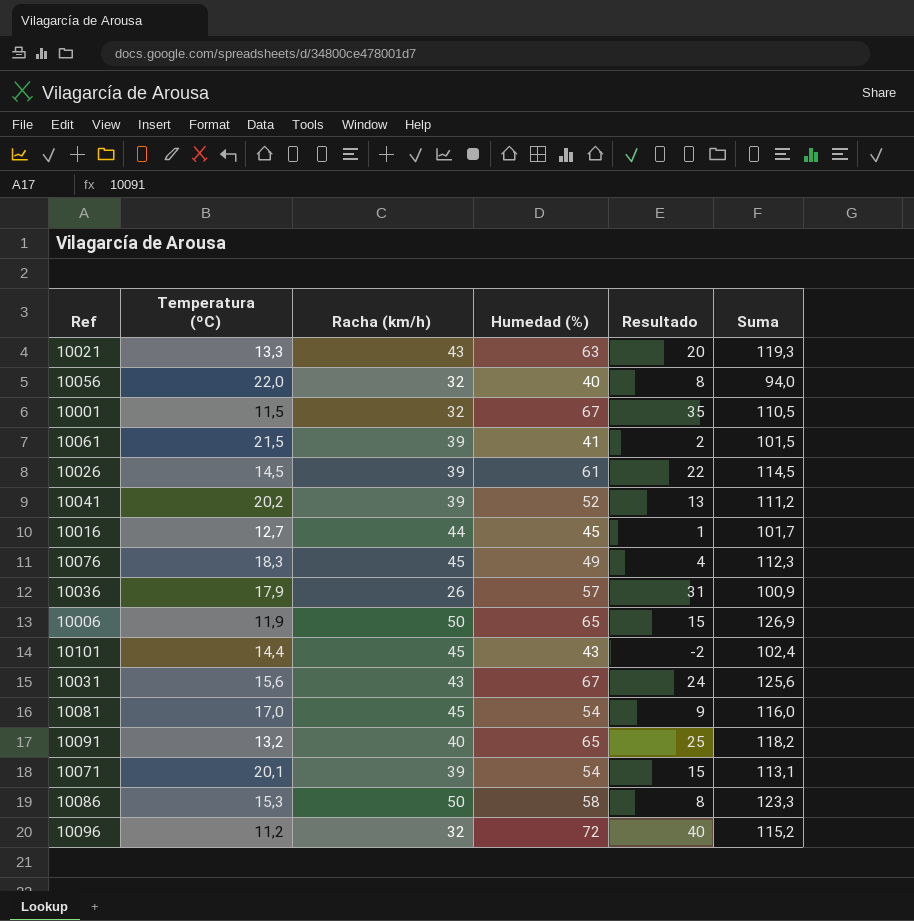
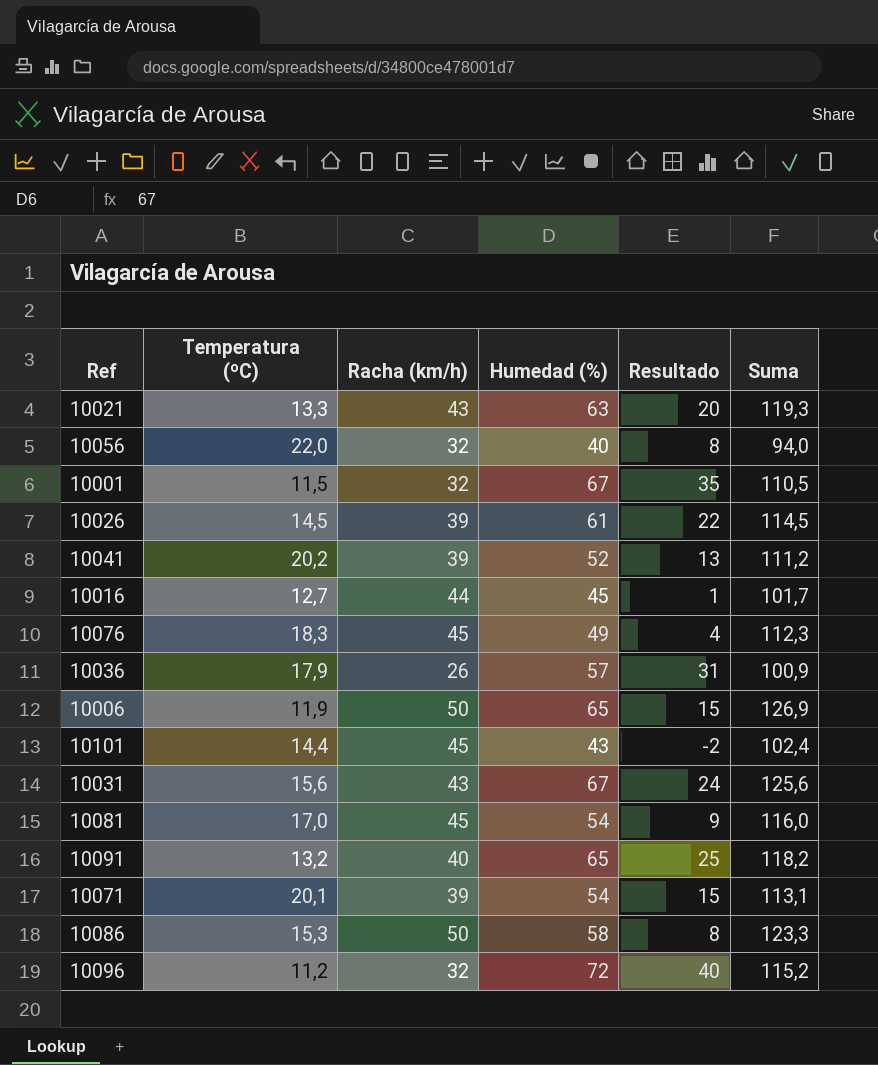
row 10061: 21,5 | 39 | 41 | 2 | 101,5 -> none

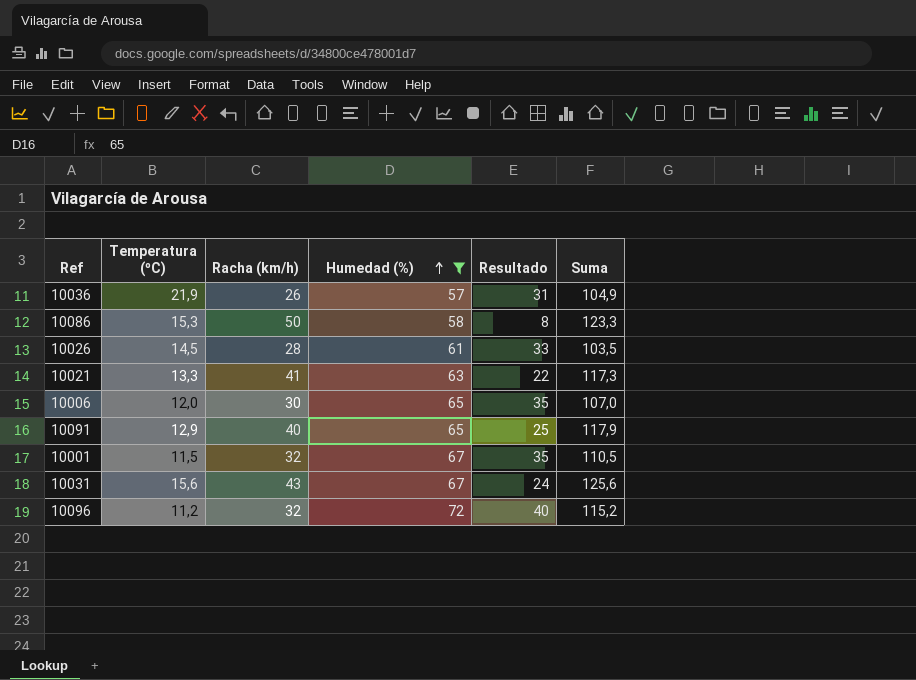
filter: none -> Humedad (%) >= 57
row order: none -> Humedad (%) ascending
10036 | Temperatura (ºC): 17,9 -> 21,9
10036 | Suma: 100,9 -> 104,9
10026 | Racha (km/h): 39 -> 28
10026 | Resultado: 22 -> 33
10026 | Suma: 114,5 -> 103,5
10021 | Racha (km/h): 43 -> 41
10021 | Resultado: 20 -> 22
10021 | Suma: 119,3 -> 117,3
10006 | Temperatura (ºC): 11,9 -> 12,0
10006 | Racha (km/h): 50 -> 30
10006 | Resultado: 15 -> 35
10006 | Suma: 126,9 -> 107,0
10091 | Temperatura (ºC): 13,2 -> 12,9
10091 | Suma: 118,2 -> 117,9

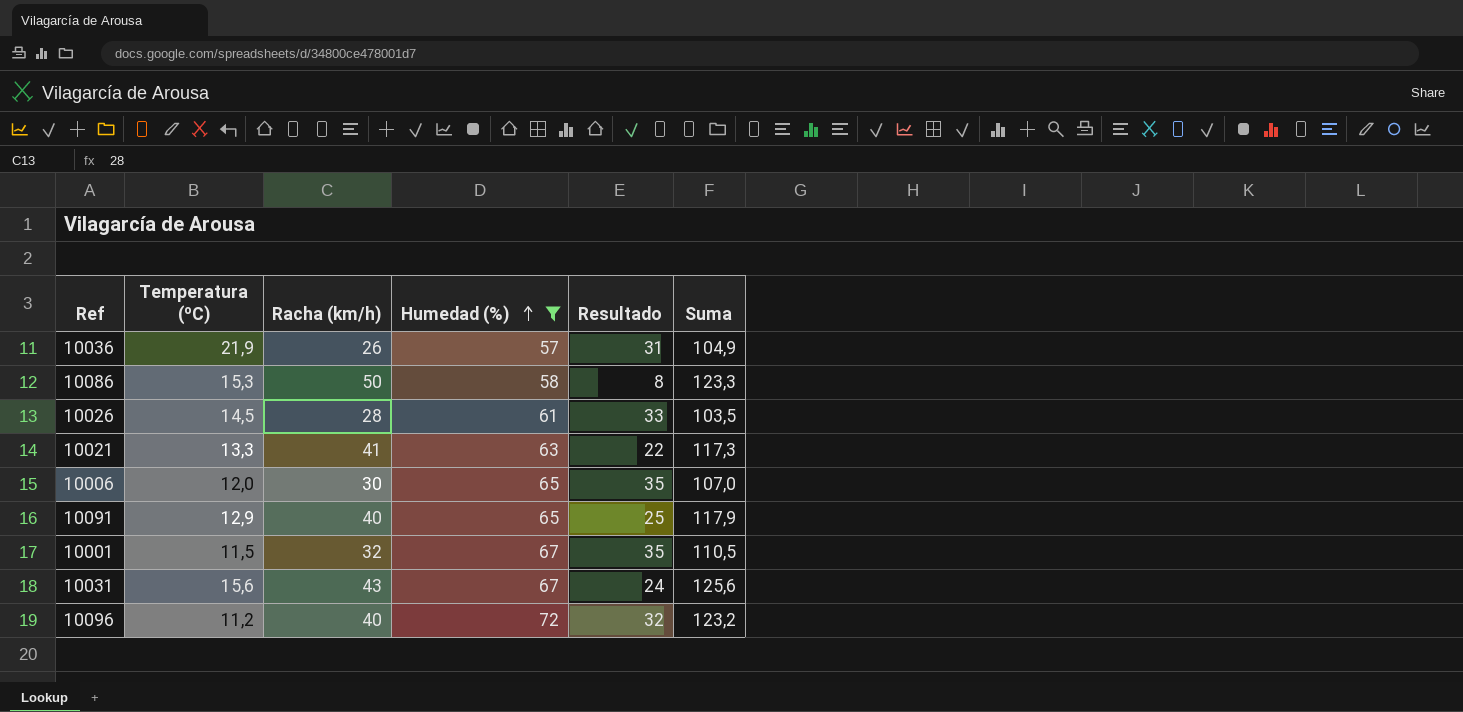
10096 | Racha (km/h): 32 -> 40
10096 | Resultado: 40 -> 32
10096 | Suma: 115,2 -> 123,2

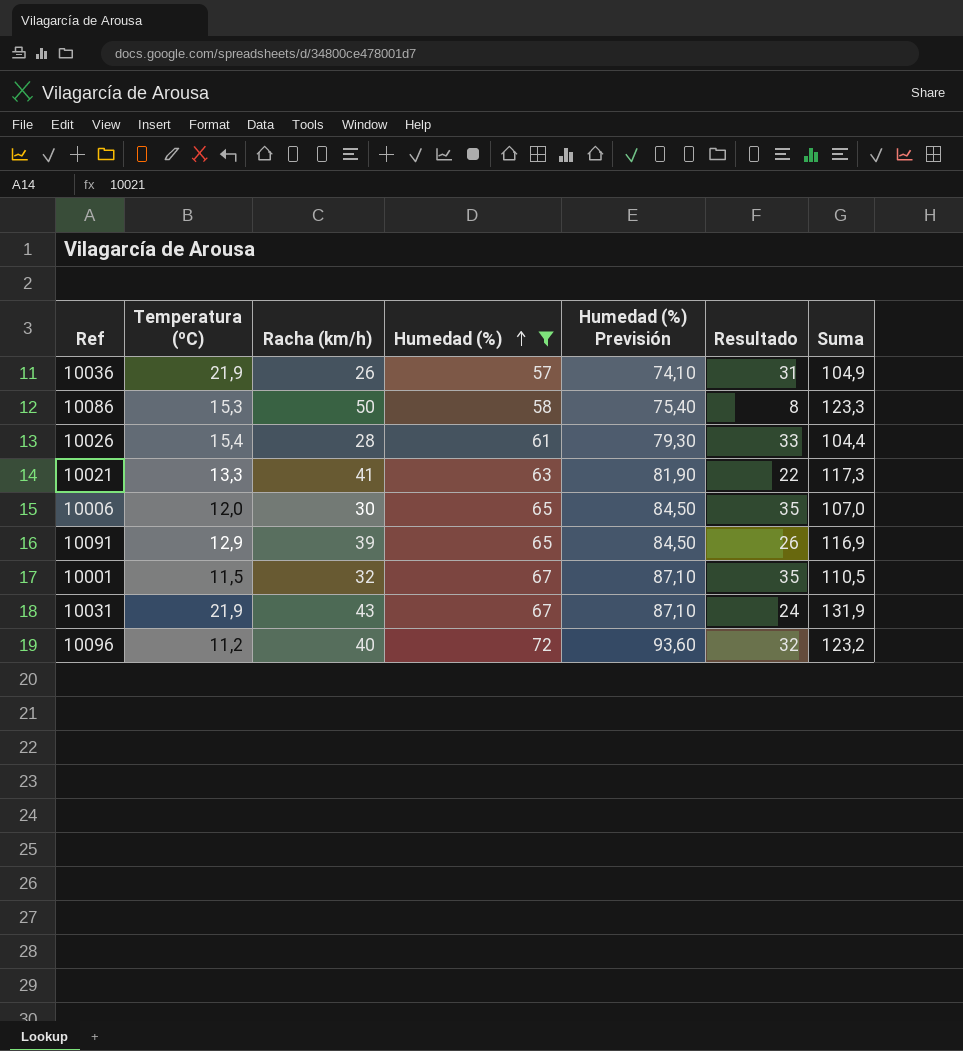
column Humedad (%) Previsión | formula: none -> [Humedad (%)] * 1,3
10026 | Temperatura (ºC): 14,5 -> 15,4
10026 | Suma: 103,5 -> 104,4
10091 | Racha (km/h): 40 -> 39
10091 | Resultado: 25 -> 26
10091 | Suma: 117,9 -> 116,9
10031 | Temperatura (ºC): 15,6 -> 21,9
10031 | Suma: 125,6 -> 131,9

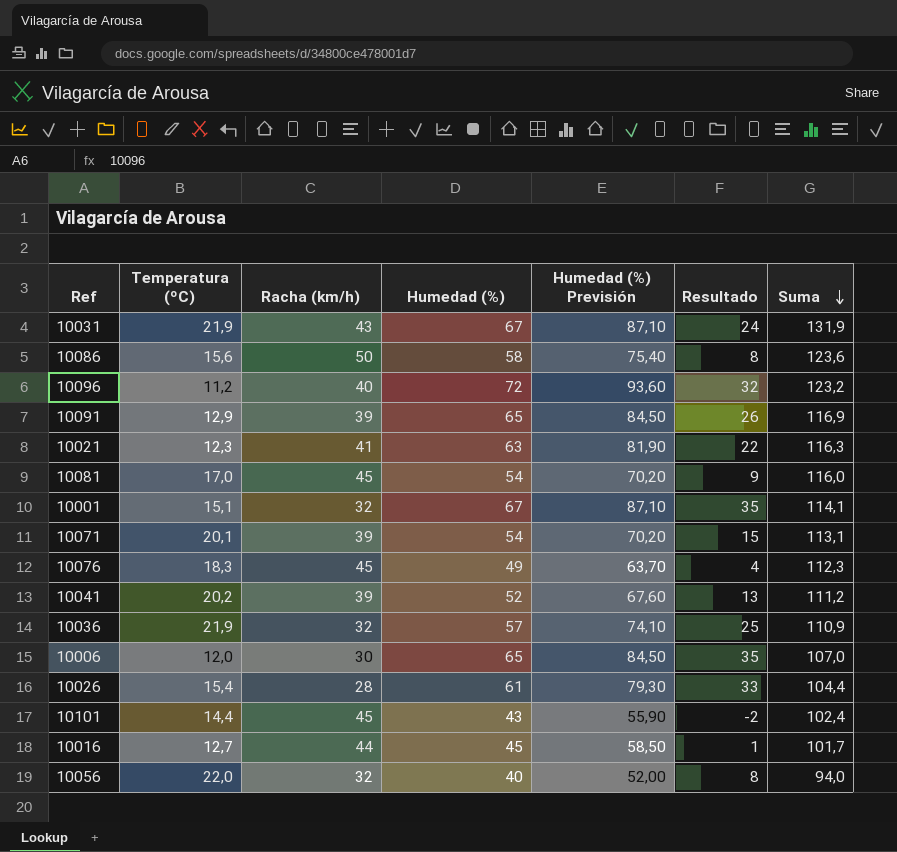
filter: Humedad (%) >= 57 -> none
row order: Humedad (%) ascending -> Suma descending
10086 | Temperatura (ºC): 15,3 -> 15,6
10086 | Suma: 123,3 -> 123,6
10021 | Temperatura (ºC): 13,3 -> 12,3
10021 | Suma: 117,3 -> 116,3
10001 | Temperatura (ºC): 11,5 -> 15,1
10001 | Suma: 110,5 -> 114,1
10036 | Racha (km/h): 26 -> 32
10036 | Resultado: 31 -> 25
10036 | Suma: 104,9 -> 110,9

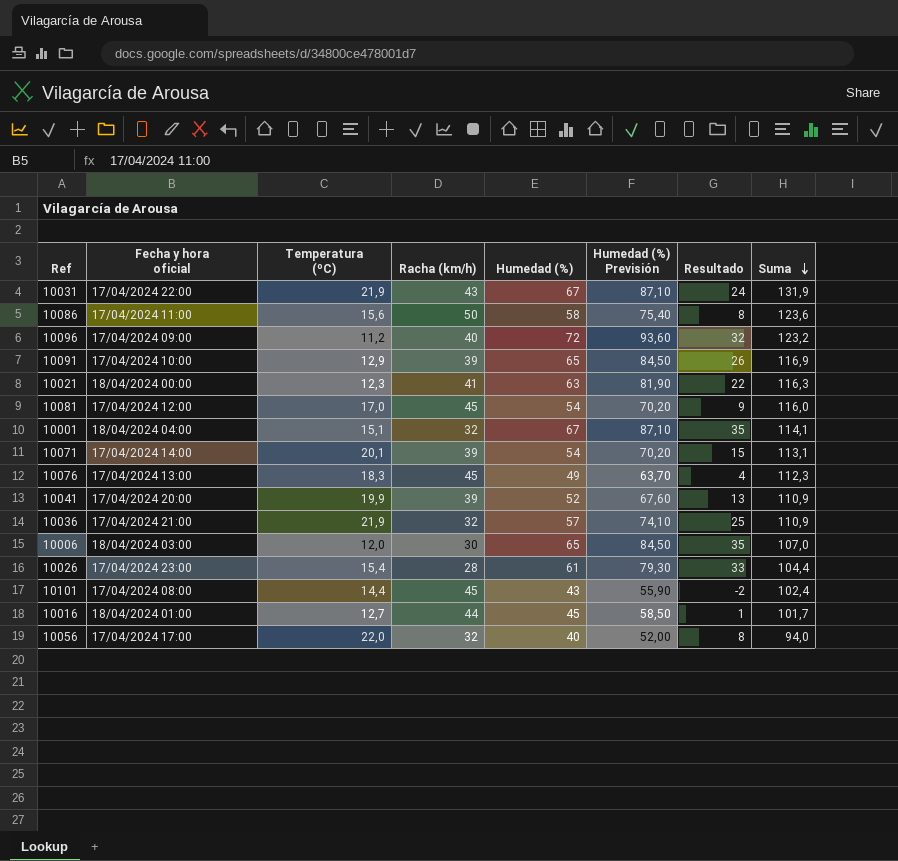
column Fecha y hora oficial | position: none -> 2
10041 | Temperatura (ºC): 20,2 -> 19,9
10041 | Suma: 111,2 -> 110,9

